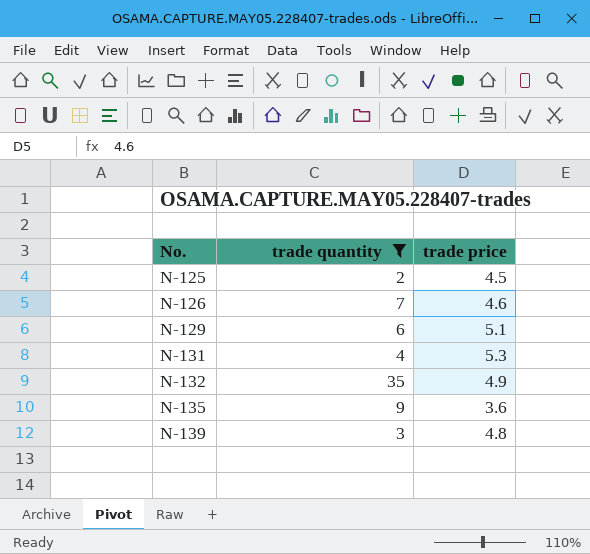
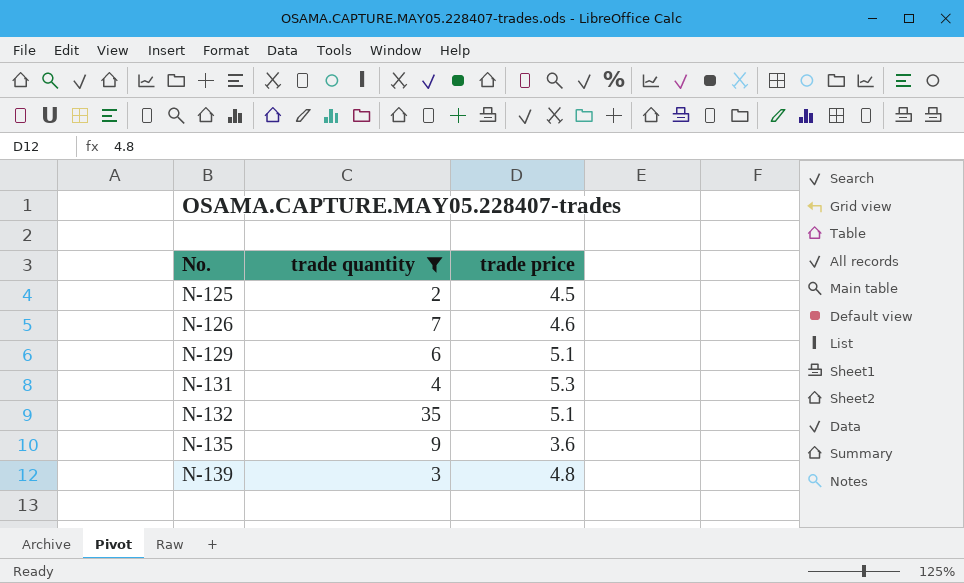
N-132 | trade price: 4.9 -> 5.1

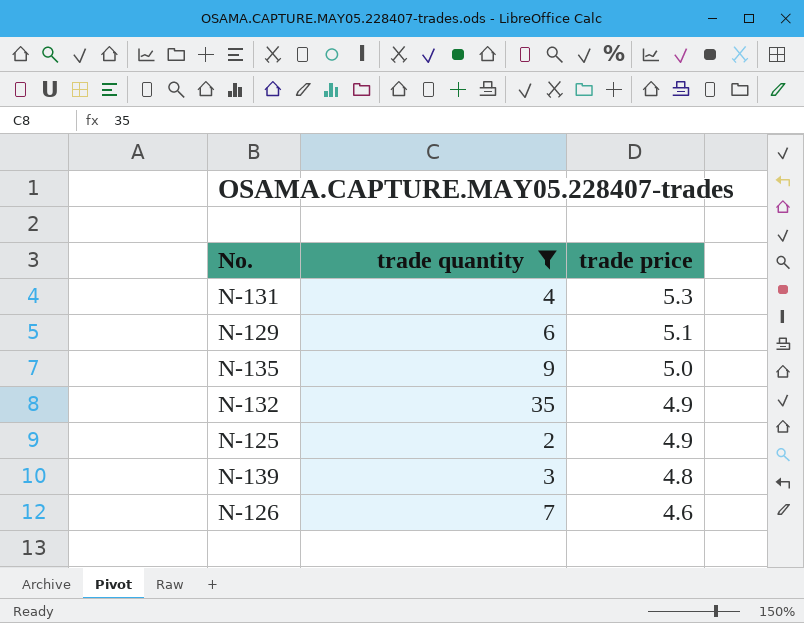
row order: No. ascending -> trade price descending
N-135 | trade price: 3.6 -> 5.0
N-132 | trade price: 5.1 -> 4.9
N-125 | trade price: 4.5 -> 4.9

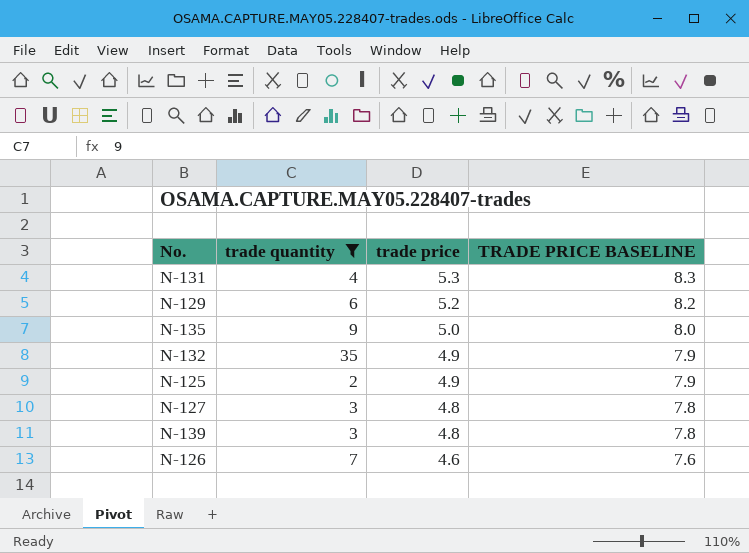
column TRADE PRICE BASELINE | formula: none -> [trade price] + 3
N-129 | trade price: 5.1 -> 5.2
row N-127: none -> 3 | 4.8 | 7.8

